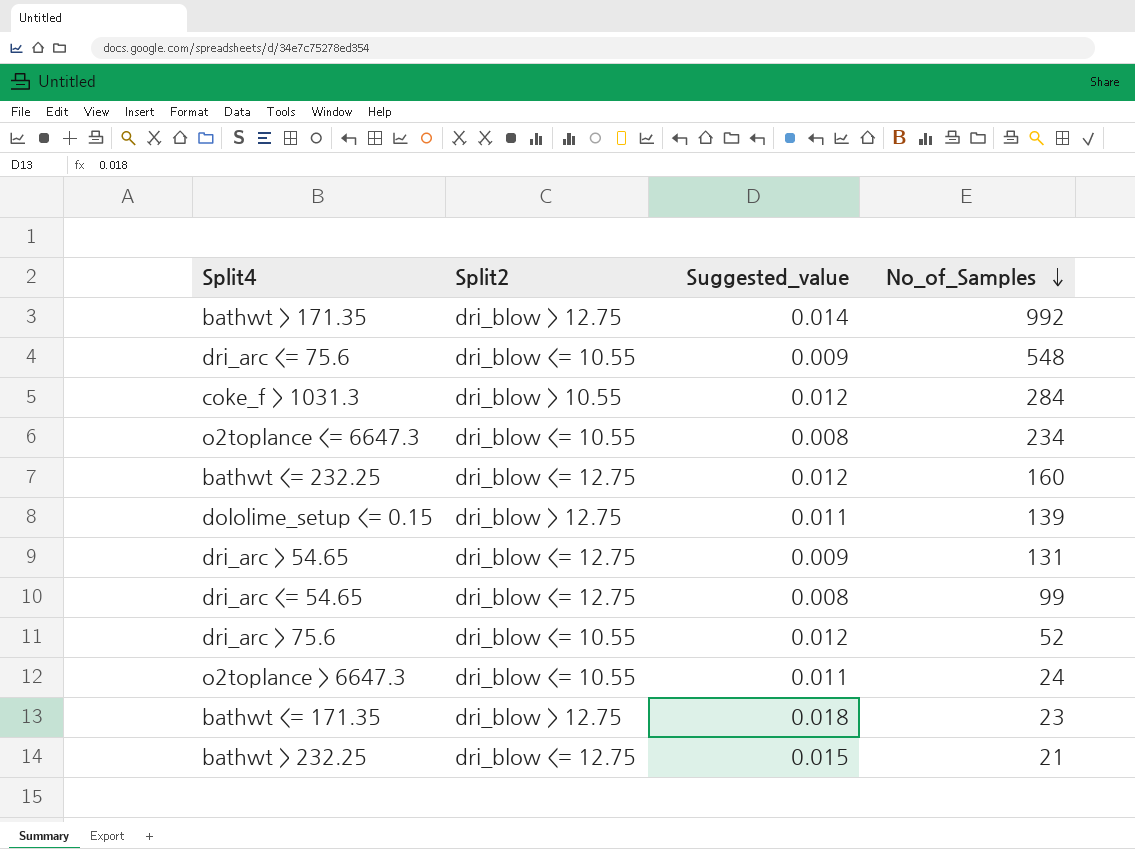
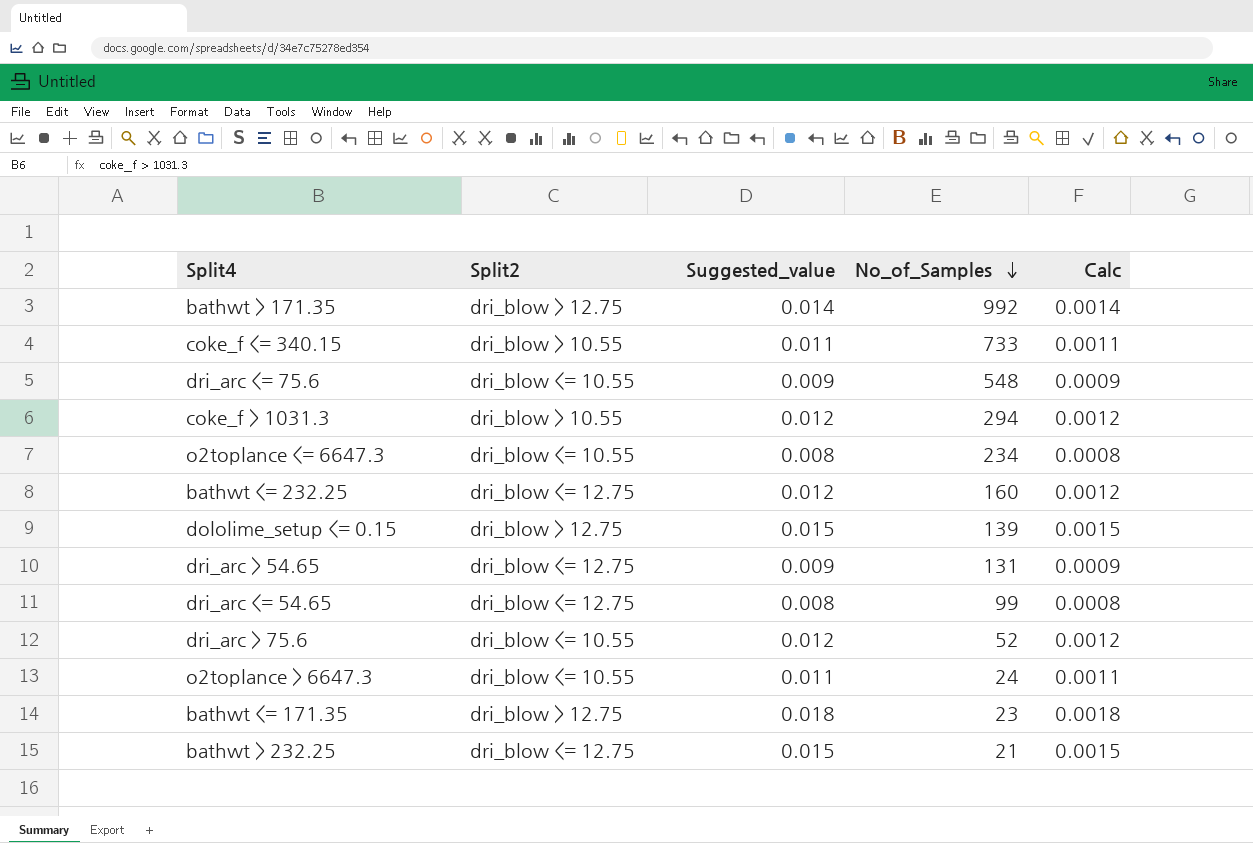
column Calc | formula: none -> [Suggested_value] * 0.1
row coke_f <= 340.15: none -> dri_blow > 10.55 | 0.011 | 733 | 0.0011
coke_f > 1031.3 | No_of_Samples: 284 -> 294
dololime_setup <= 0.15 | Suggested_value: 0.011 -> 0.015

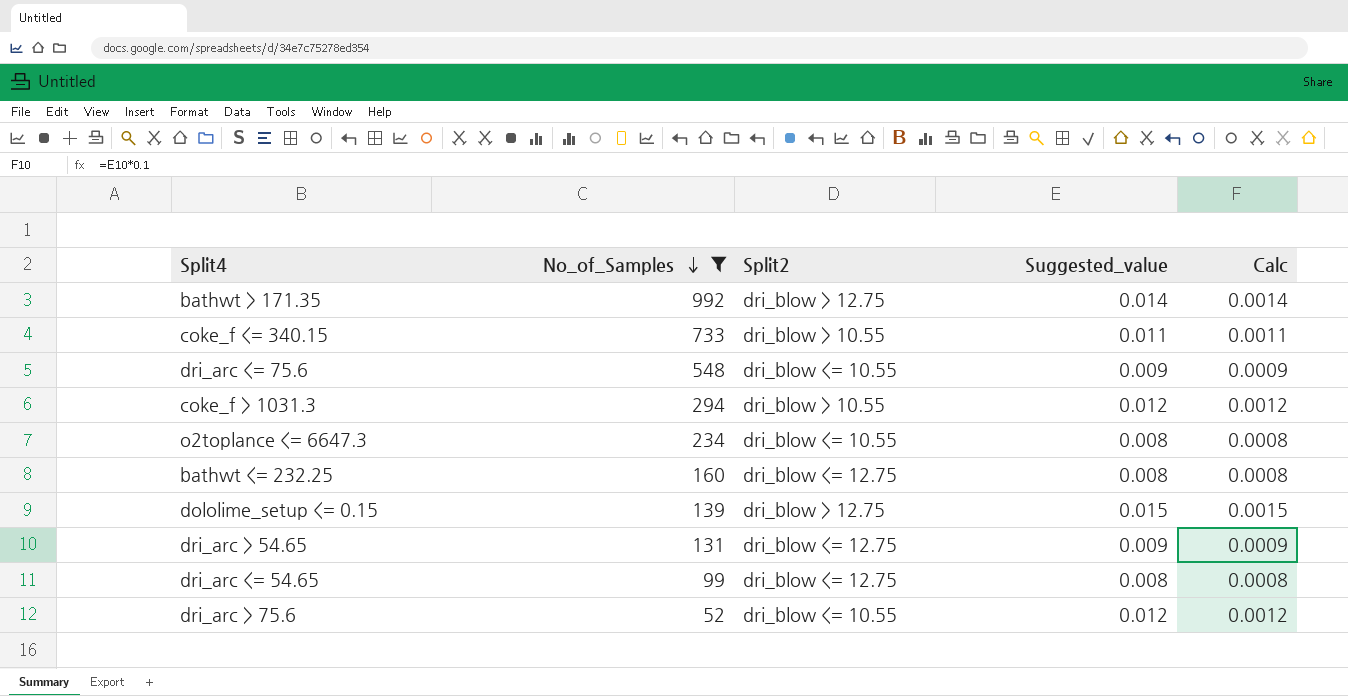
filter: none -> No_of_Samples >= 52
column No_of_Samples | position: 4 -> 2
bathwt <= 232.25 | Suggested_value: 0.012 -> 0.008
bathwt <= 232.25 | Calc: 0.0012 -> 0.0008

